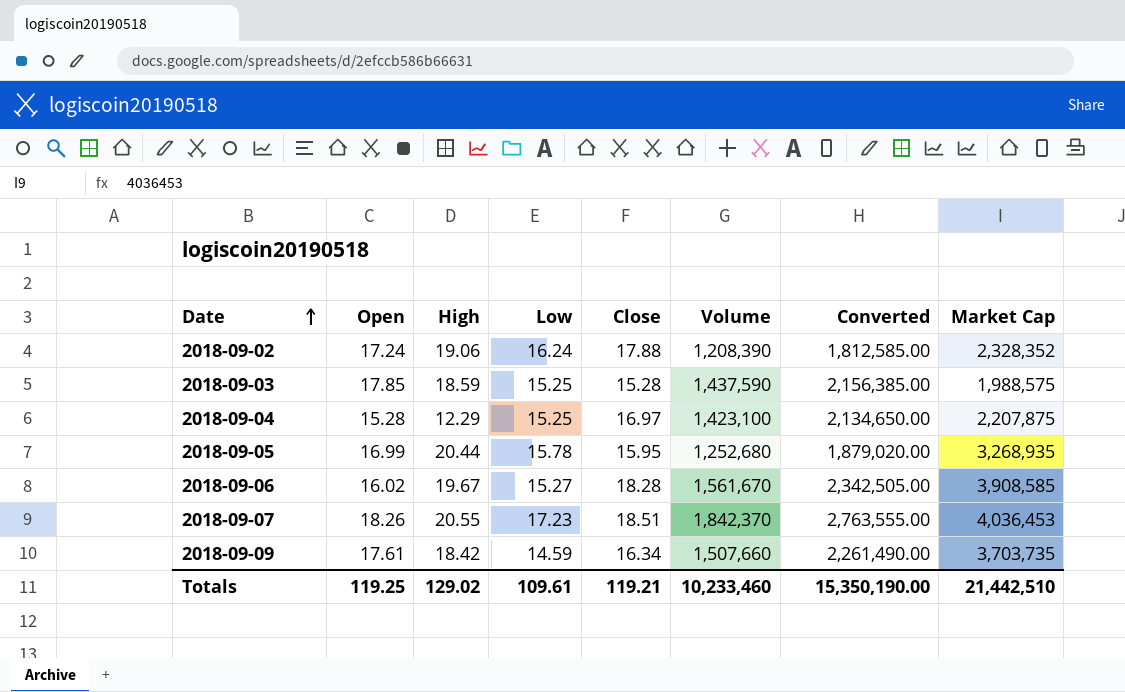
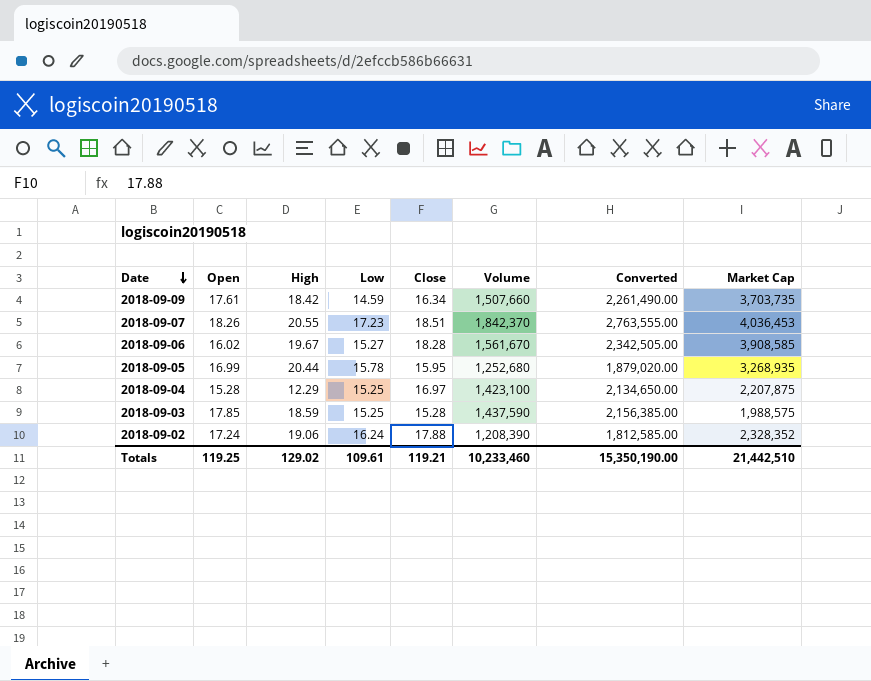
row order: Date ascending -> Date descending

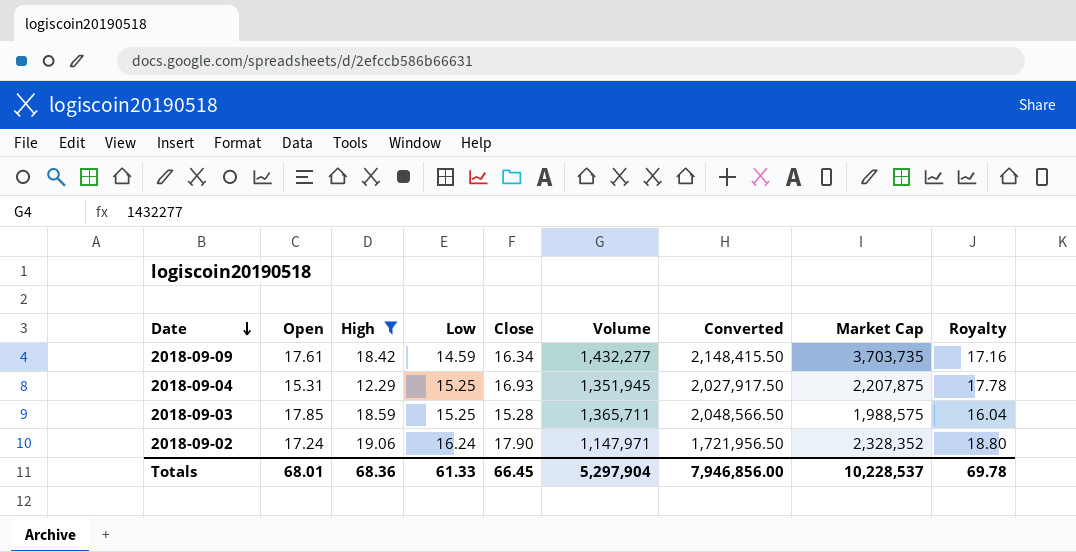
filter: none -> High <= 19.06
column Royalty | formula: none -> [Close] * 1.05
2018-09-09 | Volume: 1,507,660 -> 1,432,277
2018-09-09 | Converted: 2,261,490.00 -> 2,148,415.50
2018-09-04 | Open: 15.28 -> 15.31
2018-09-04 | Close: 16.97 -> 16.93
2018-09-04 | Volume: 1,423,100 -> 1,351,945
2018-09-04 | Converted: 2,134,650.00 -> 2,027,917.50
2018-09-03 | Volume: 1,437,590 -> 1,365,711
2018-09-03 | Converted: 2,156,385.00 -> 2,048,566.50
2018-09-02 | Close: 17.88 -> 17.90
2018-09-02 | Volume: 1,208,390 -> 1,147,971
2018-09-02 | Converted: 1,812,585.00 -> 1,721,956.50
Totals | Open: 119.25 -> 68.01
Totals | High: 129.02 -> 68.36
Totals | Low: 109.61 -> 61.33
Totals | Close: 119.21 -> 66.45
Totals | Volume: 10,233,460 -> 5,297,904
Totals | Converted: 15,350,190.00 -> 7,946,856.00
Totals | Market Cap: 21,442,510 -> 10,228,537

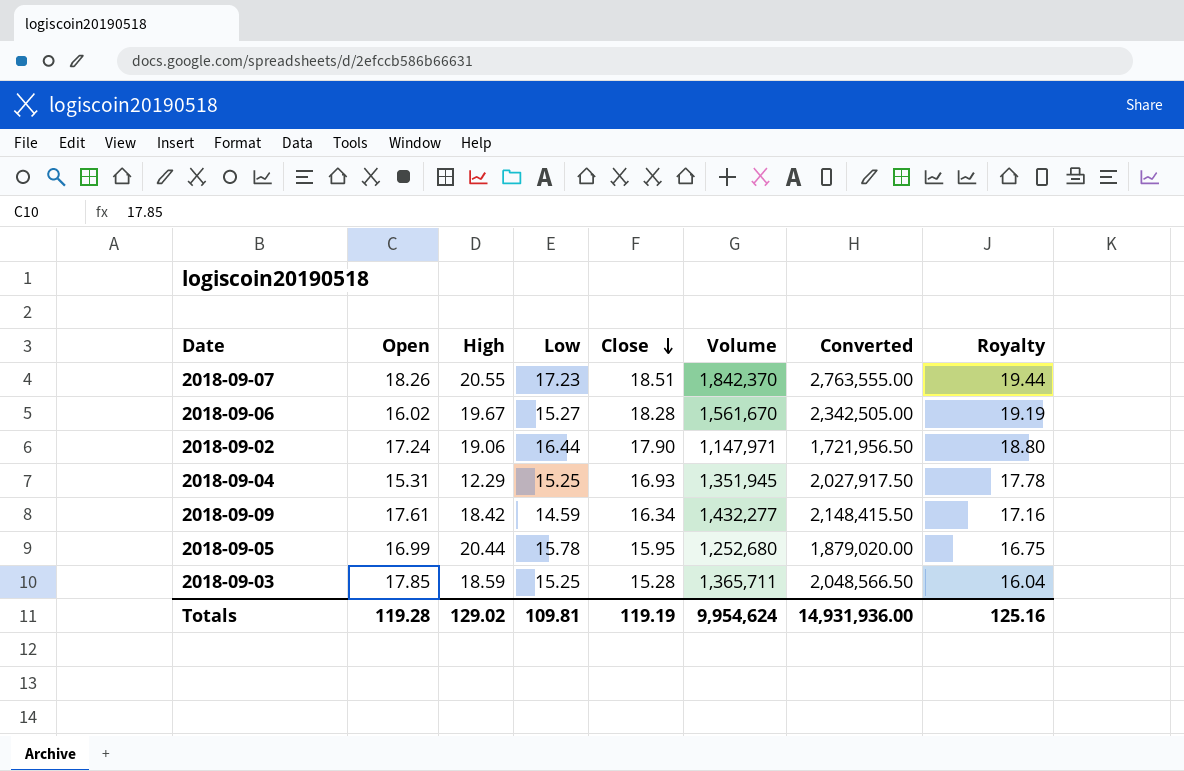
filter: High <= 19.06 -> none
row order: Date descending -> Close descending
column Market Cap | position: 8 -> none
2018-09-02 | Low: 16.24 -> 16.44
Totals | Open: 68.01 -> 119.28
Totals | High: 68.36 -> 129.02
Totals | Low: 61.33 -> 109.81
Totals | Close: 66.45 -> 119.19
Totals | Volume: 5,297,904 -> 9,954,624
Totals | Converted: 7,946,856.00 -> 14,931,936.00
Totals | Royalty: 69.78 -> 125.16

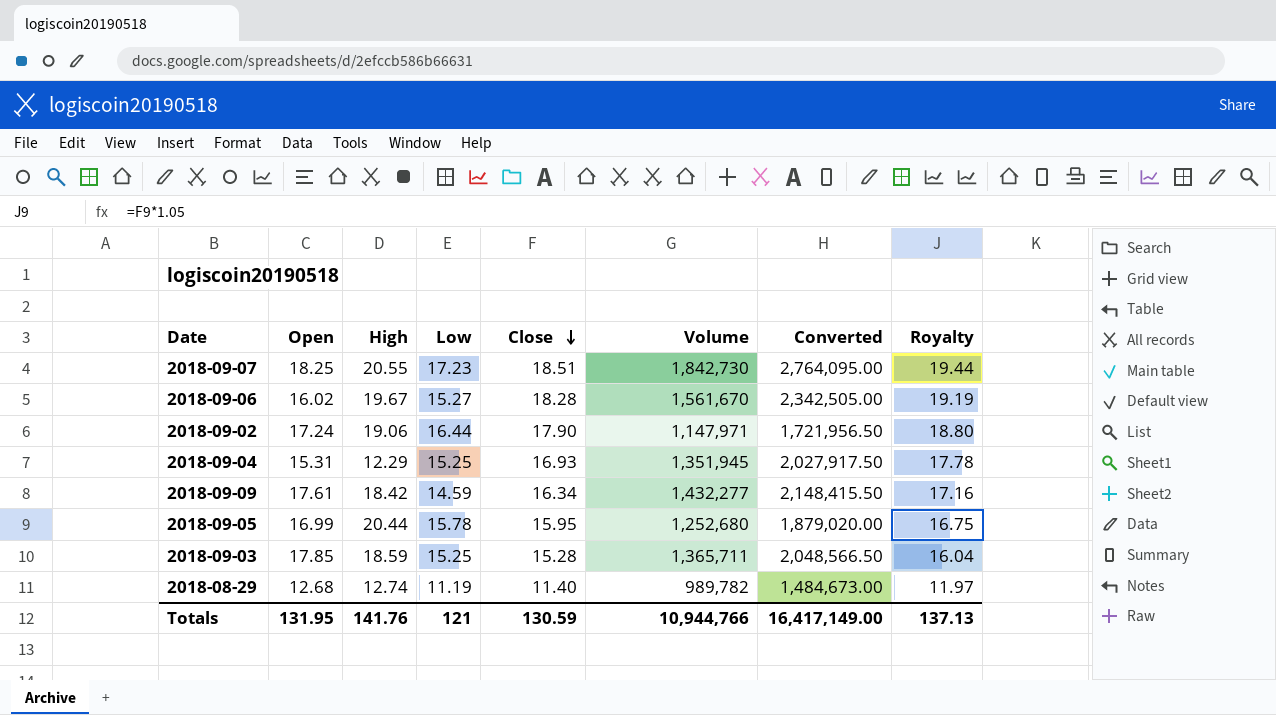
2018-09-07 | Open: 18.26 -> 18.25
2018-09-07 | Volume: 1,842,370 -> 1,842,730
2018-09-07 | Converted: 2,763,555.00 -> 2,764,095.00
row 2018-08-29: none -> 12.68 | 12.74 | 11.19 | 11.40 | 989,782 | 1,484,673.00 | 11.97
Totals | Open: 119.28 -> 131.95
Totals | High: 129.02 -> 141.76
Totals | Low: 109.81 -> 121
Totals | Close: 119.19 -> 130.59
Totals | Volume: 9,954,624 -> 10,944,766
Totals | Converted: 14,931,936.00 -> 16,417,149.00
Totals | Royalty: 125.16 -> 137.13

